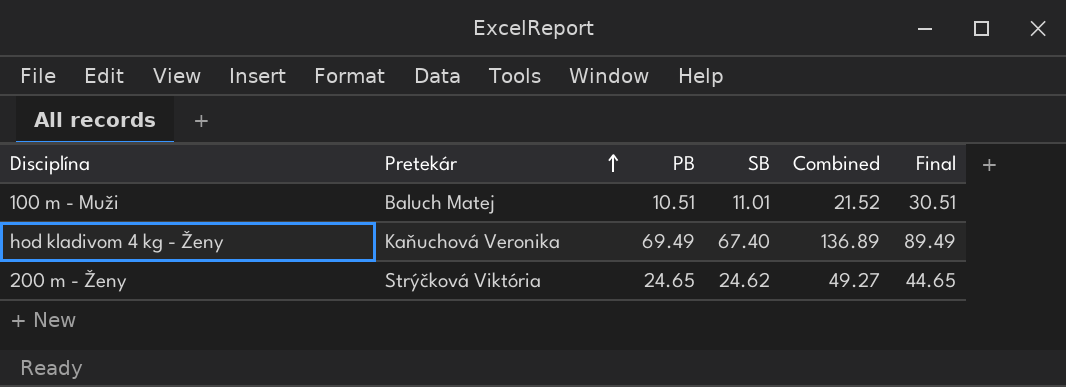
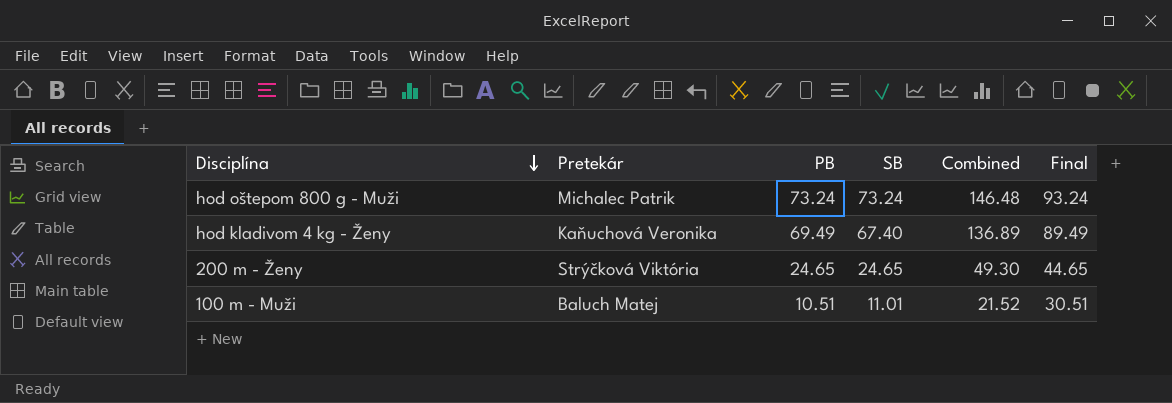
row order: Pretekár ascending -> Disciplína descending
row hod oštepom 800 g - Muži: none -> Michalec Patrik | 73.24 | 73.24 | 146.48 | 93.24
200 m - Ženy | SB: 24.62 -> 24.65
200 m - Ženy | Combined: 49.27 -> 49.30

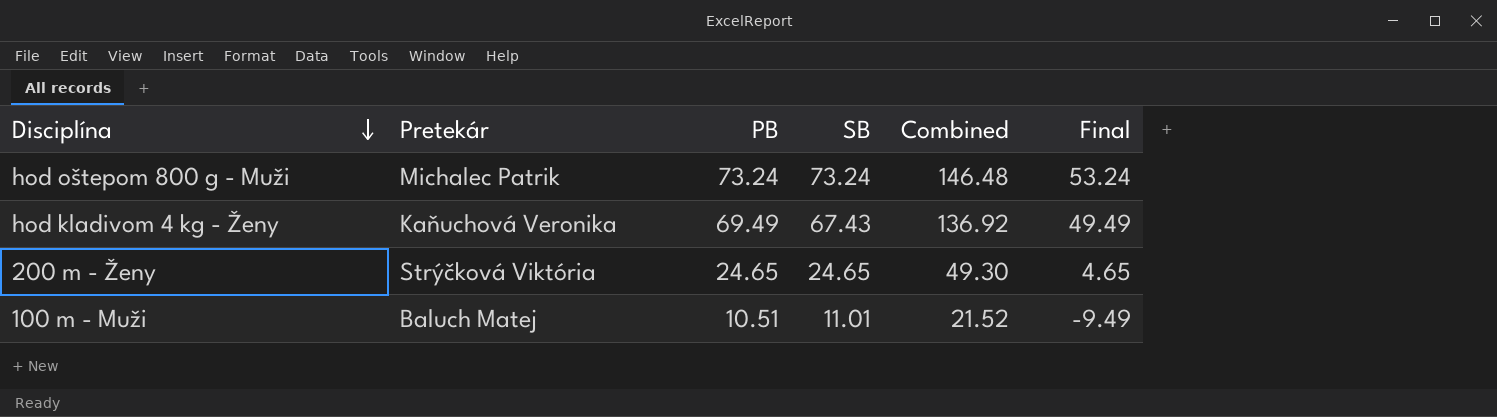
column Final | formula: [PB] + 20 -> [PB] - 20
hod kladivom 4 kg - Ženy | SB: 67.40 -> 67.43
hod kladivom 4 kg - Ženy | Combined: 136.89 -> 136.92

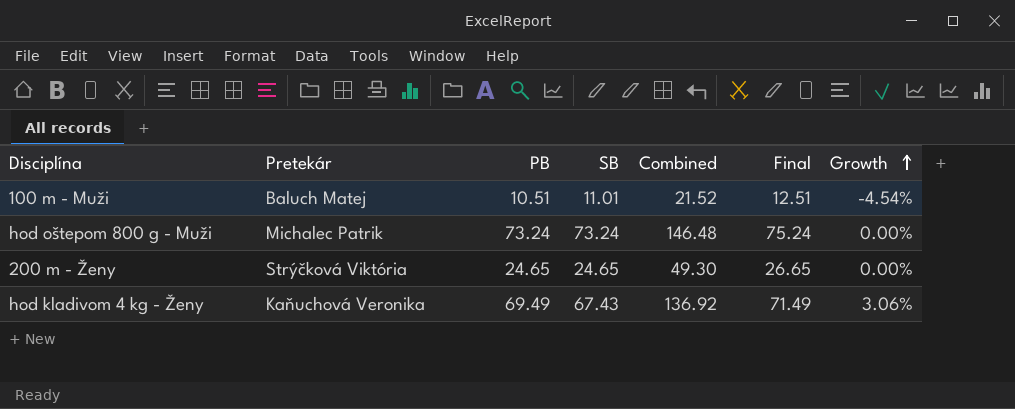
row order: Disciplína descending -> Growth ascending
column Final | formula: [PB] - 20 -> [PB] + 2
column Growth | formula: none -> ([PB] - [SB]) / [SB]

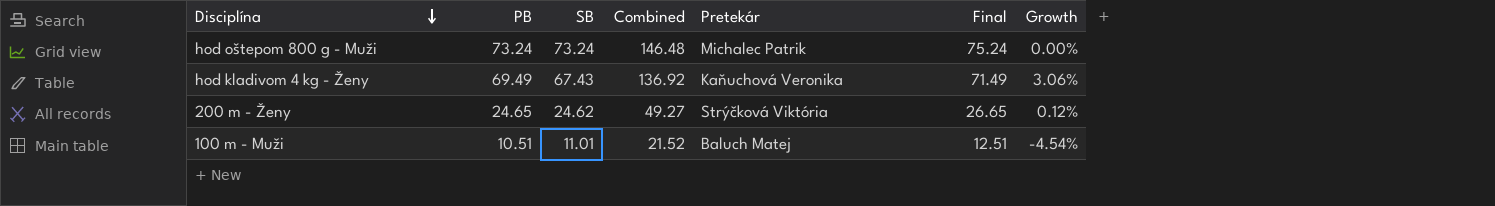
row order: Growth ascending -> Disciplína descending
column Pretekár | position: 2 -> 5
200 m - Ženy | SB: 24.65 -> 24.62
200 m - Ženy | Combined: 49.30 -> 49.27
200 m - Ženy | Growth: 0.00% -> 0.12%

